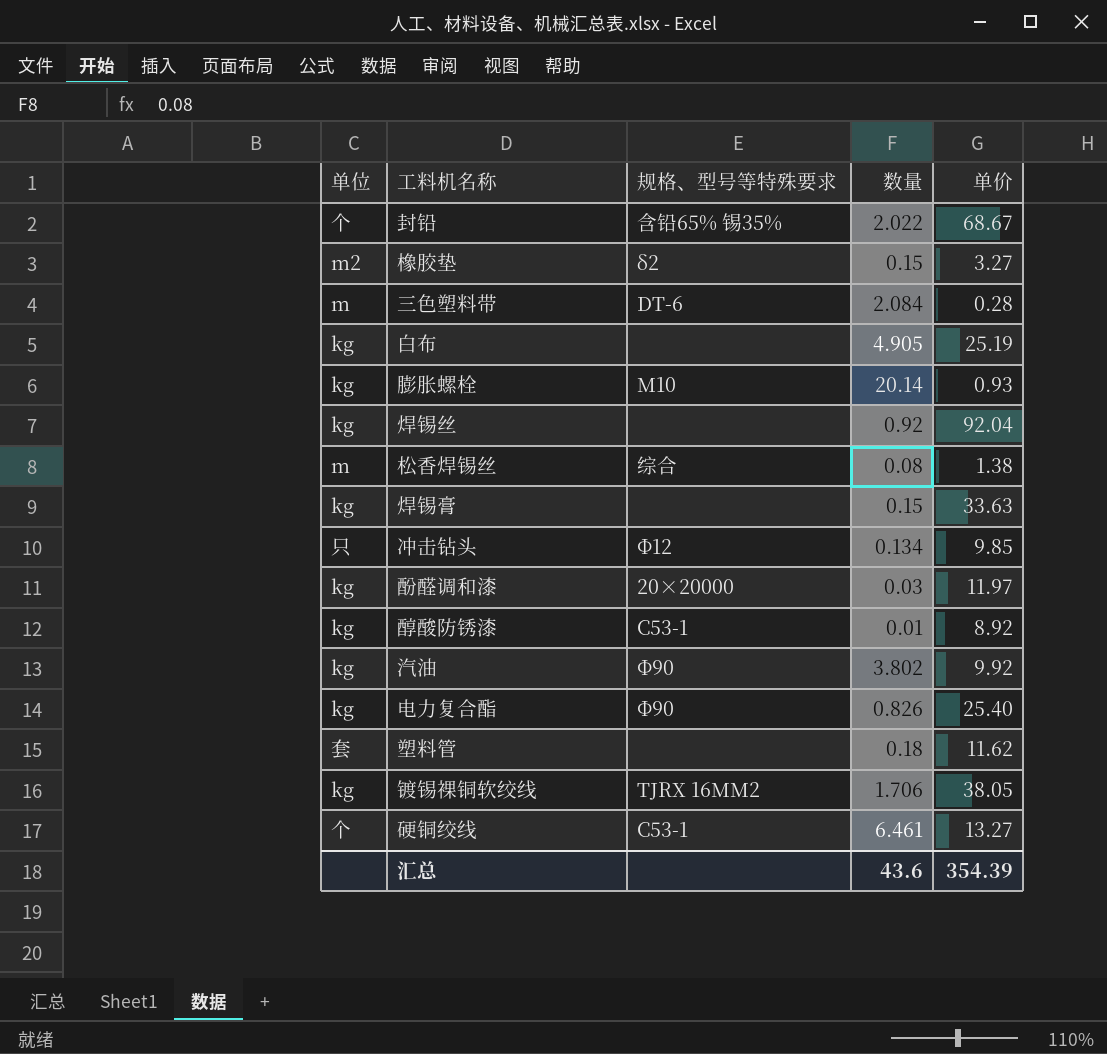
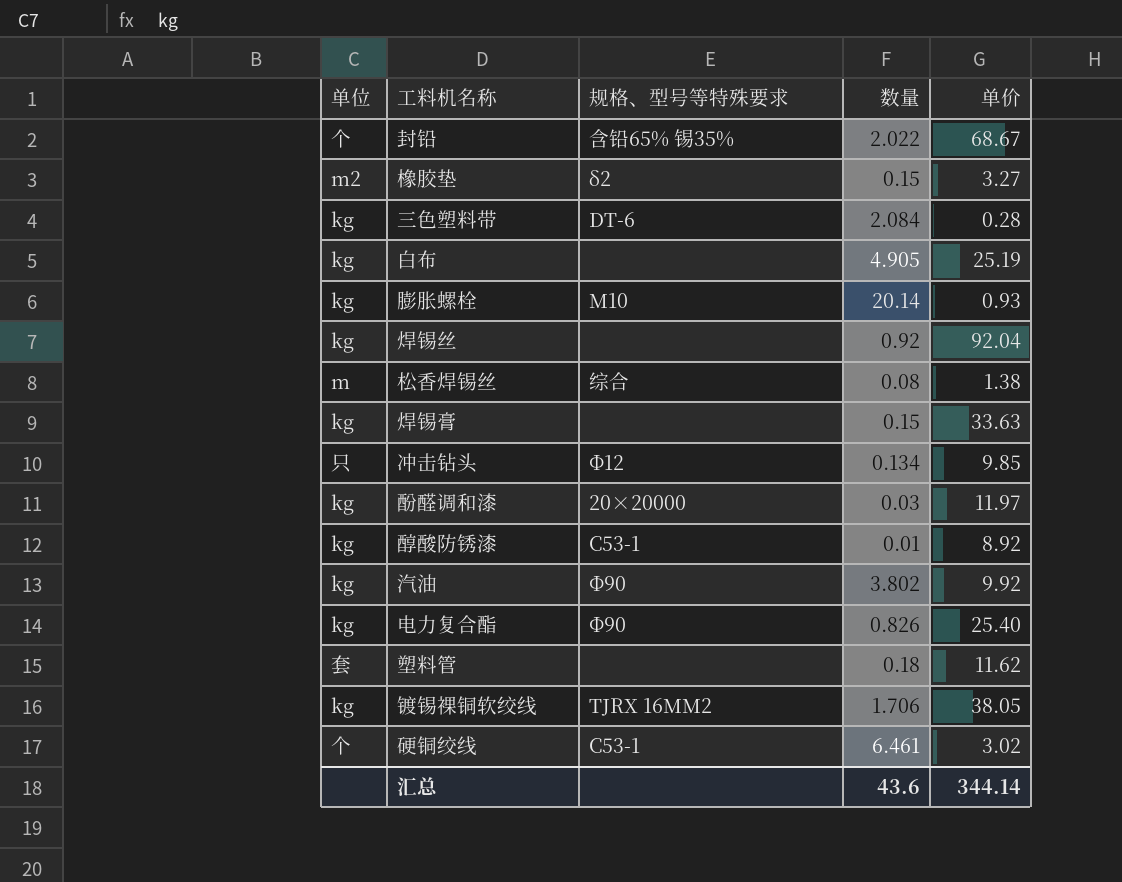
三色塑料带 | 单位: m -> kg
硬铜绞线 | 单价: 13.27 -> 3.02
汇总 | 单价: 354.39 -> 344.14

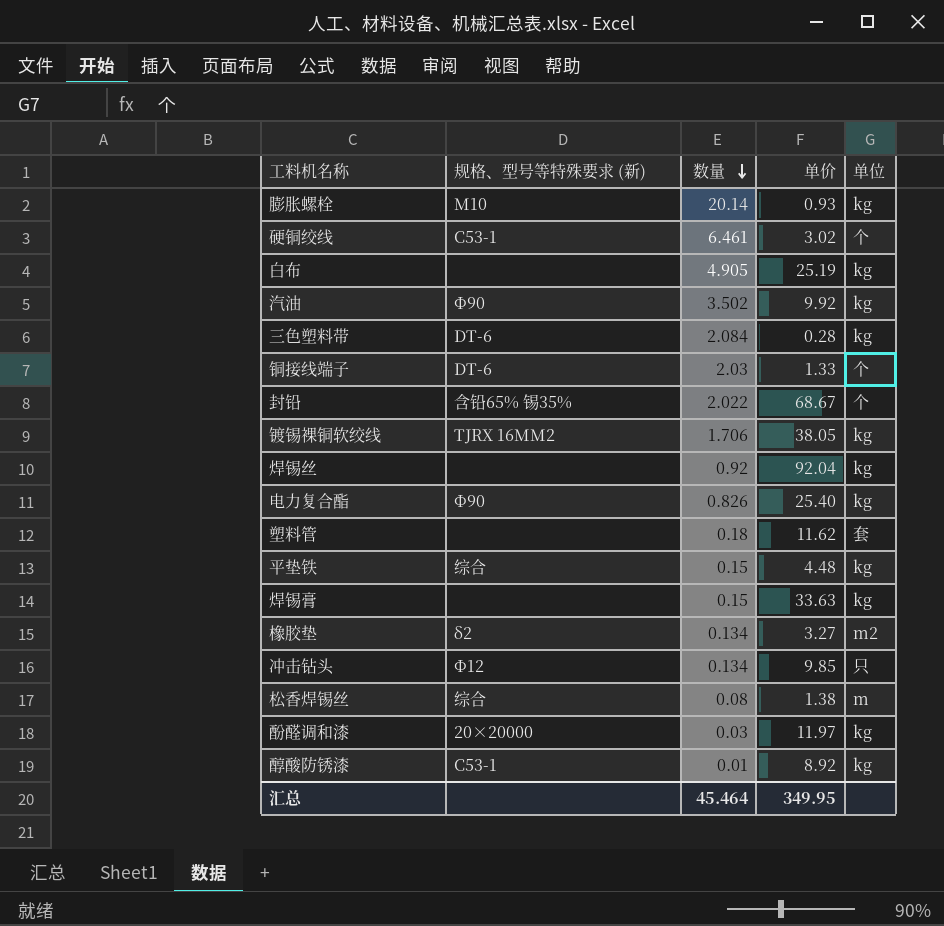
row order: none -> 数量 descending
column name: 规格、型号等特殊要求 -> 规格、型号等特殊要求 (新)
column 单位 | position: 1 -> 5
汽油 | 数量: 3.802 -> 3.502
row 铜接线端子: none -> DT-6 | 2.03 | 1.33 | 个
row 平垫铁: none -> 综合 | 0.15 | 4.48 | kg
橡胶垫 | 数量: 0.15 -> 0.134
汇总 | 数量: 43.6 -> 45.464
汇总 | 单价: 344.14 -> 349.95

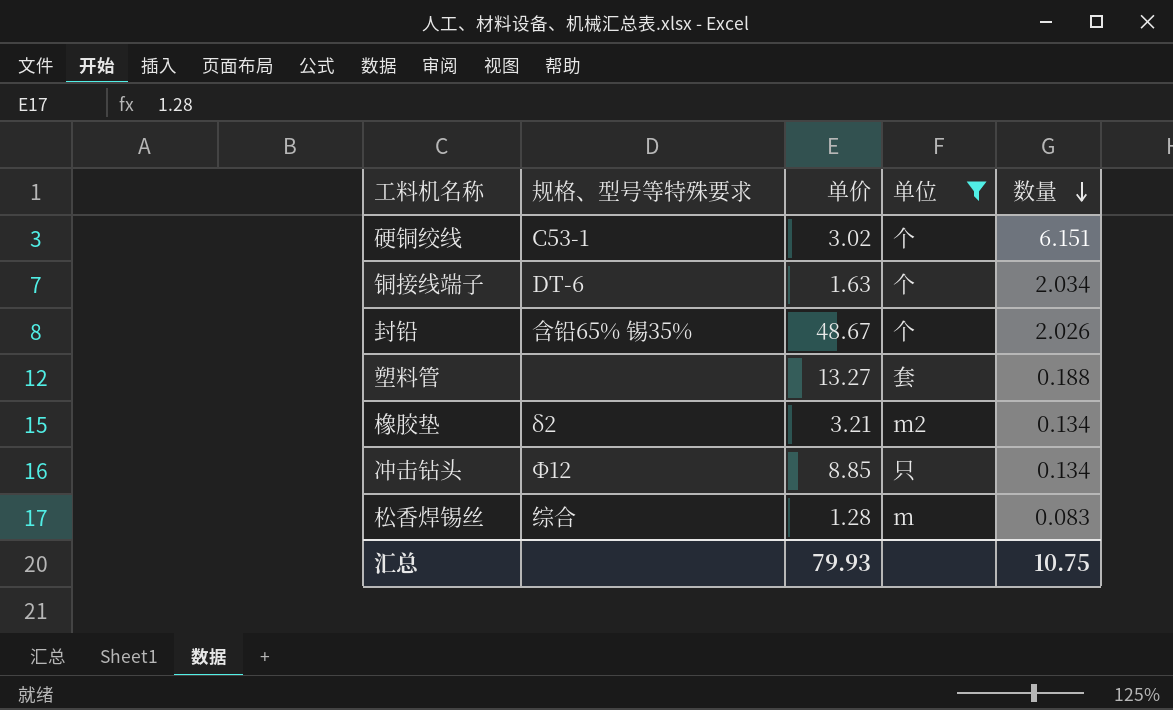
filter: none -> 单位 != kg
column name: 规格、型号等特殊要求 (新) -> 规格、型号等特殊要求
column 数量 | position: 3 -> 5
硬铜绞线 | 数量: 6.461 -> 6.151
铜接线端子 | 单价: 1.33 -> 1.63
铜接线端子 | 数量: 2.03 -> 2.034
封铅 | 单价: 68.67 -> 48.67
封铅 | 数量: 2.022 -> 2.026
塑料管 | 单价: 11.62 -> 13.27
塑料管 | 数量: 0.18 -> 0.188
橡胶垫 | 单价: 3.27 -> 3.21
冲击钻头 | 单价: 9.85 -> 8.85
松香焊锡丝 | 单价: 1.38 -> 1.28
松香焊锡丝 | 数量: 0.08 -> 0.083
汇总 | 单价: 349.95 -> 79.93
汇总 | 数量: 45.464 -> 10.75

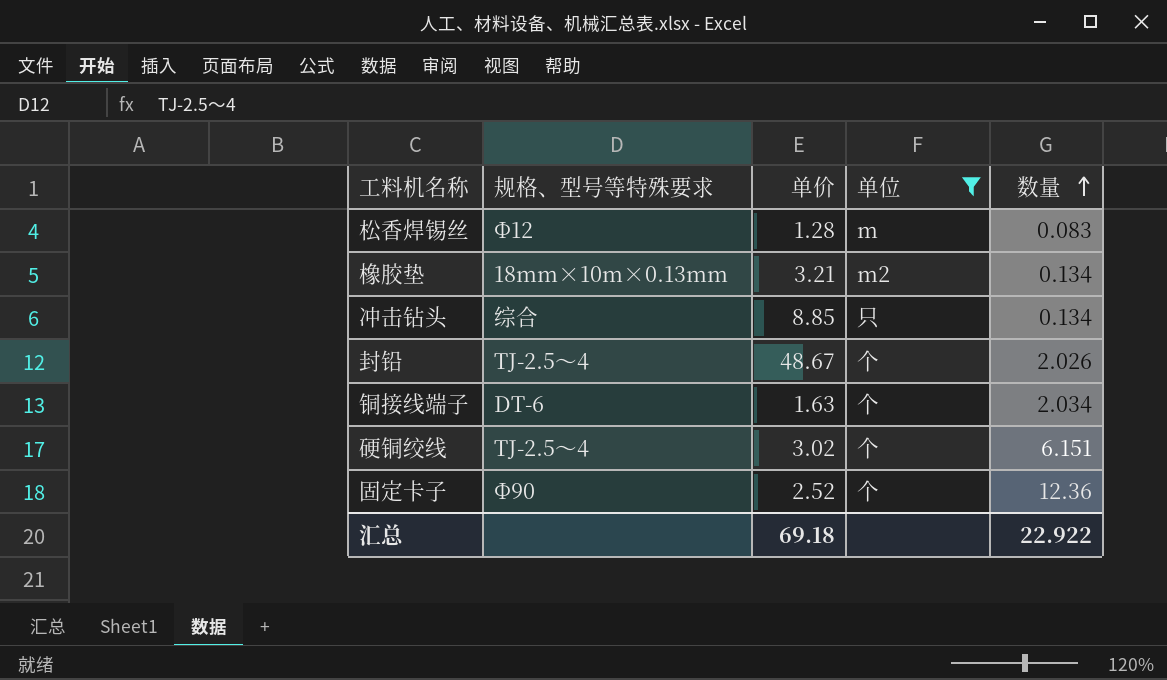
row order: 数量 descending -> 数量 ascending
row 塑料管: none | 13.27 | 套 | 0.188 -> none
松香焊锡丝 | 规格、型号等特殊要求: 综合 -> Φ12
橡胶垫 | 规格、型号等特殊要求: δ2 -> 18mm×10m×0.13mm
冲击钻头 | 规格、型号等特殊要求: Φ12 -> 综合
封铅 | 规格、型号等特殊要求: 含铅65% 锡35% -> TJ-2.5～4
硬铜绞线 | 规格、型号等特殊要求: C53-1 -> TJ-2.5～4
row 固定卡子: none -> Φ90 | 2.52 | 个 | 12.36
汇总 | 单价: 79.93 -> 69.18
汇总 | 数量: 10.75 -> 22.922

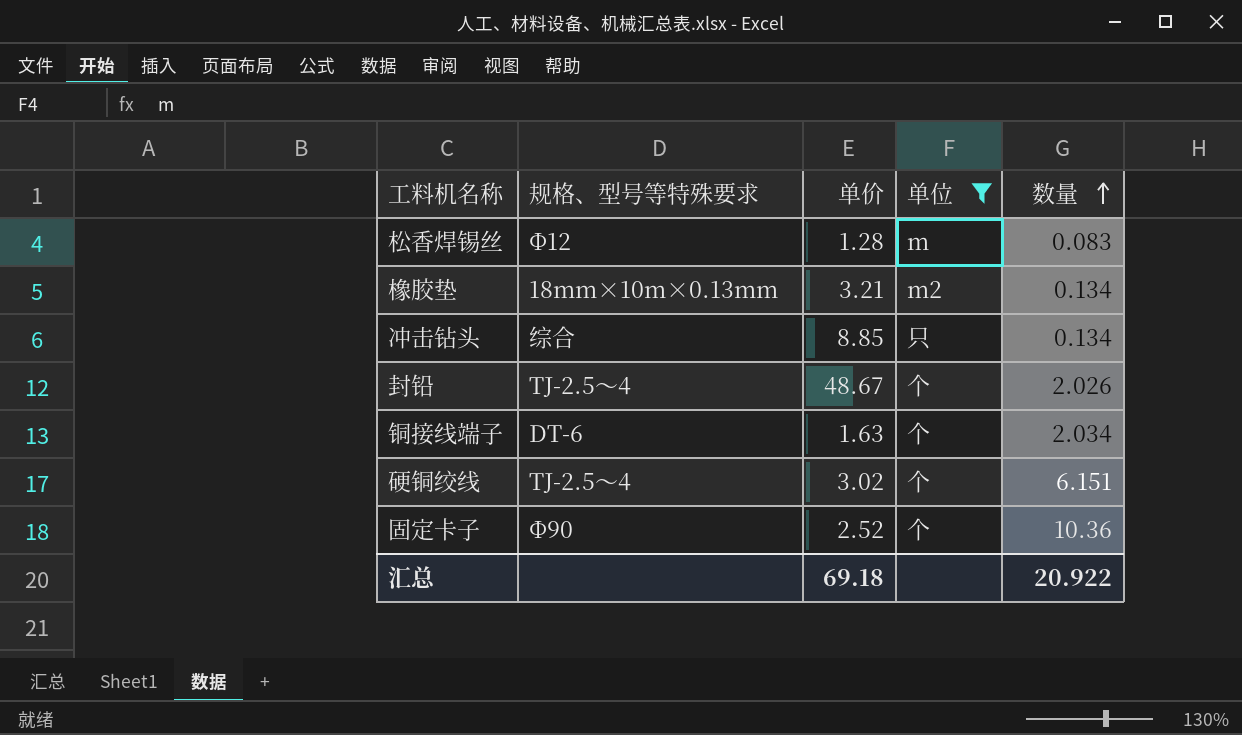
固定卡子 | 数量: 12.36 -> 10.36
汇总 | 数量: 22.922 -> 20.922

